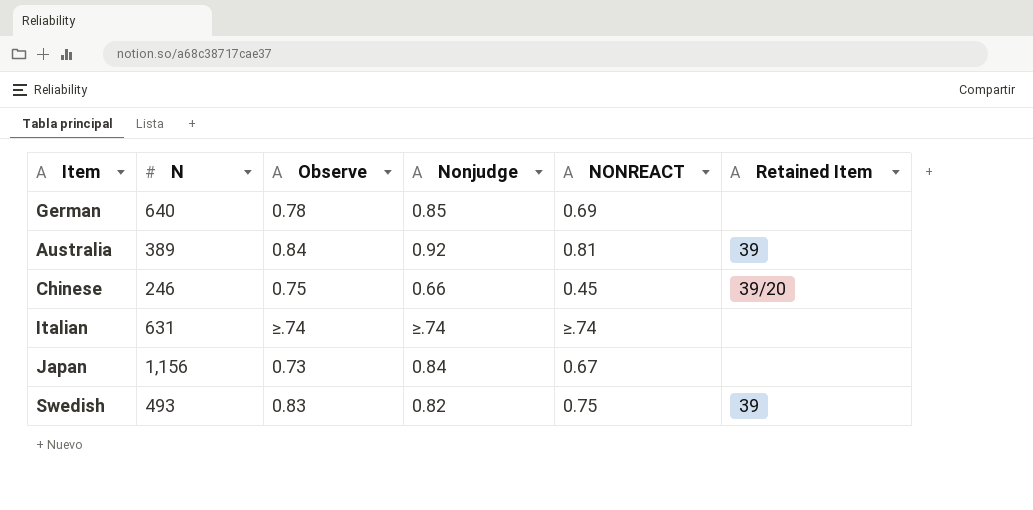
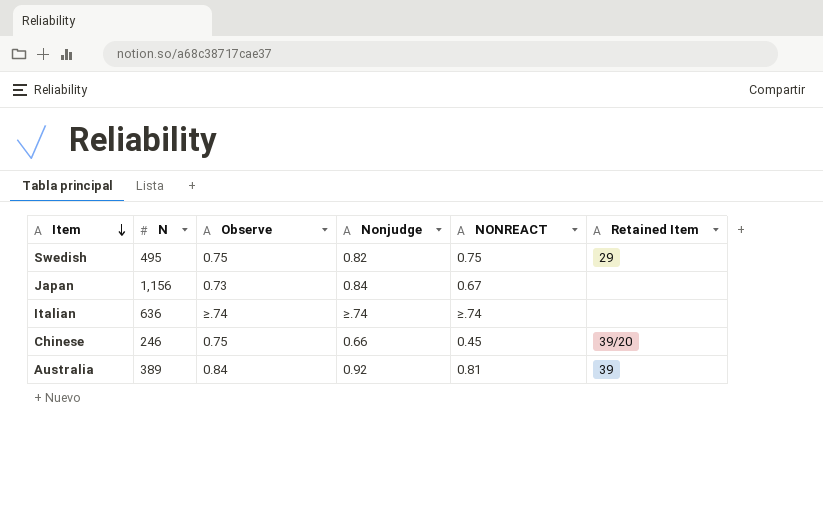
row order: none -> Item descending
row German: 640 | 0.78 | 0.85 | 0.69 | none -> none
Swedish | N: 493 -> 495
Swedish | Observe: 0.83 -> 0.75
Swedish | Retained Item: 39 -> 29
Italian | N: 631 -> 636

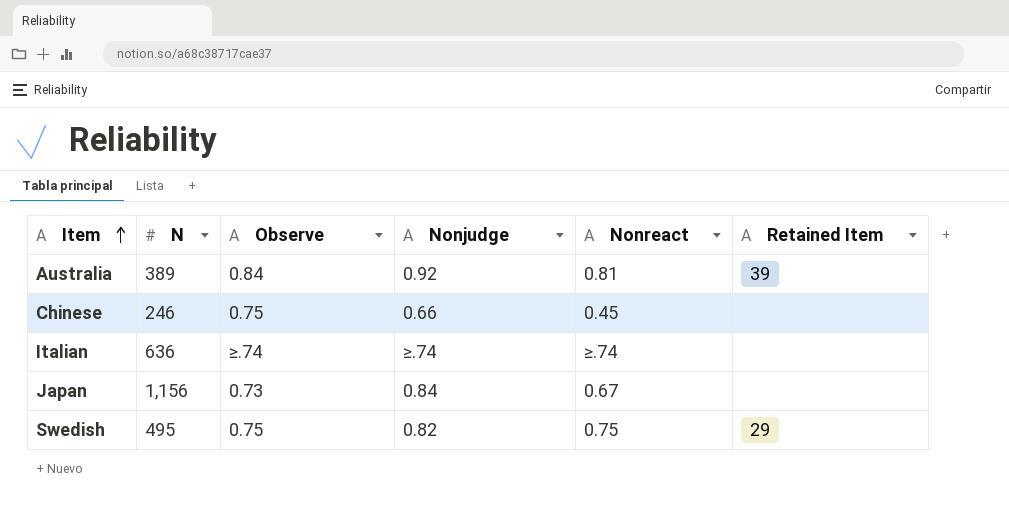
row order: Item descending -> Item ascending
column name: NONREACT -> Nonreact
Chinese | Retained Item: 39/20 -> none

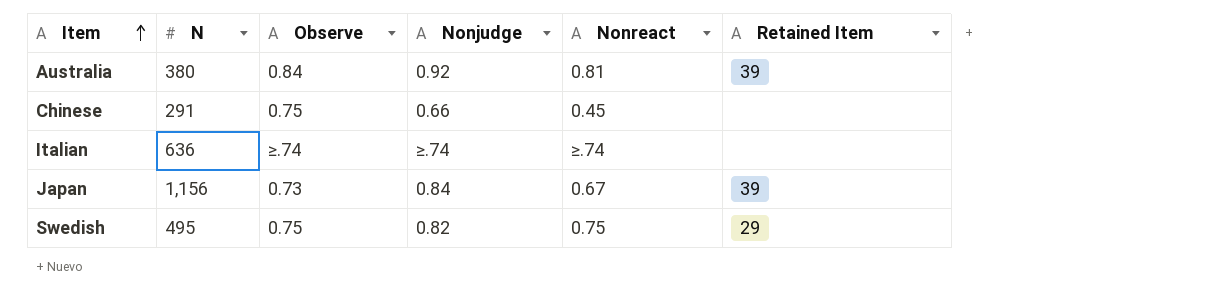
Australia | N: 389 -> 380
Chinese | N: 246 -> 291
Japan | Retained Item: none -> 39

